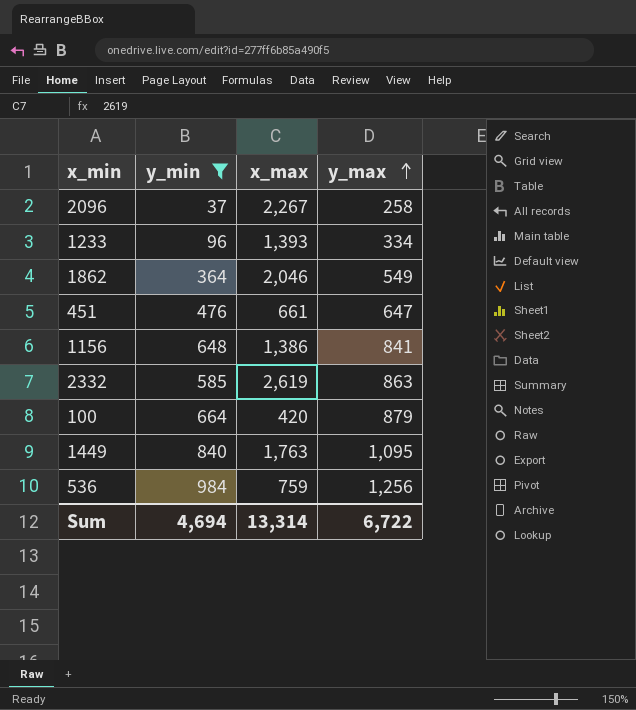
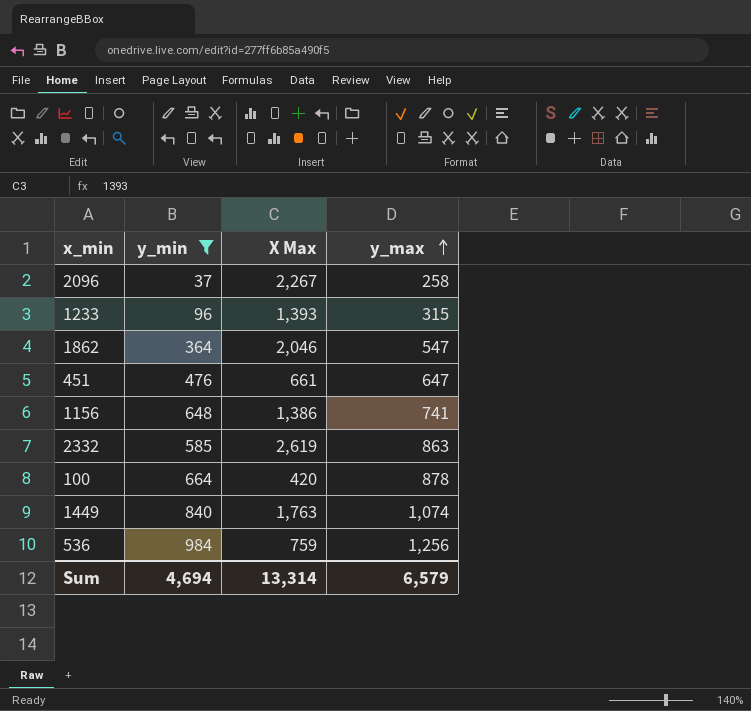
column name: x_max -> X Max
1233 | y_max: 334 -> 315
1862 | y_max: 549 -> 547
1156 | y_max: 841 -> 741
100 | y_max: 879 -> 878
1449 | y_max: 1,095 -> 1,074
Sum | y_max: 6,722 -> 6,579

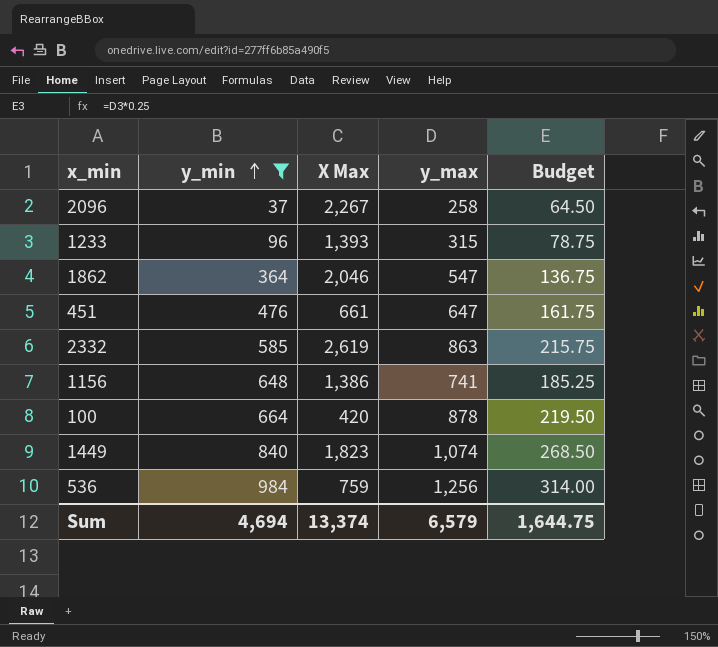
row order: y_max ascending -> y_min ascending
column Budget | formula: none -> [y_max] * 0.25
1449 | X Max: 1,763 -> 1,823
Sum | X Max: 13,314 -> 13,374

